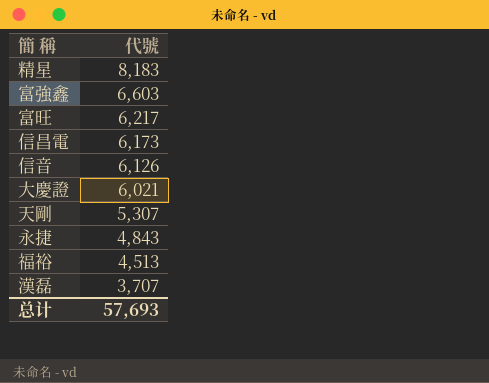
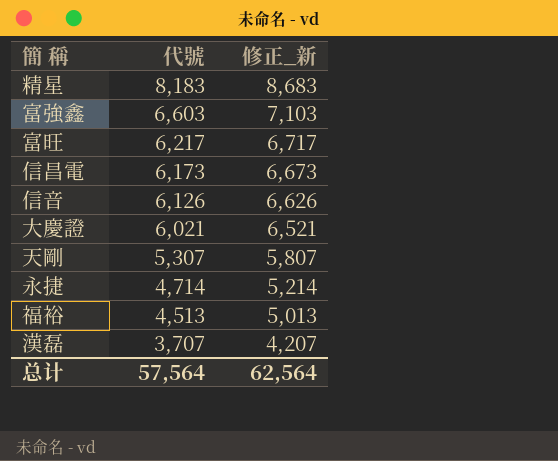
column 修正_新 | formula: none -> [代號] + 500
永捷 | 代號: 4,843 -> 4,714
总计 | 代號: 57,693 -> 57,564

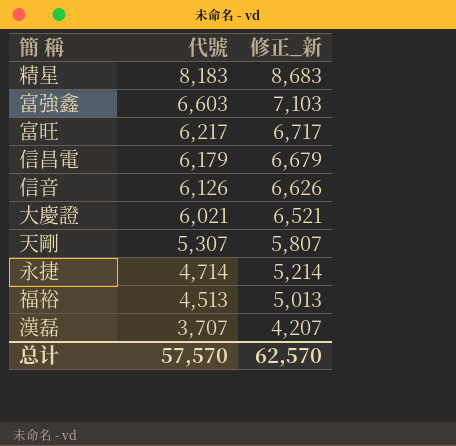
信昌電 | 代號: 6,173 -> 6,179
信昌電 | 修正_新: 6,673 -> 6,679
总计 | 代號: 57,564 -> 57,570
总计 | 修正_新: 62,564 -> 62,570

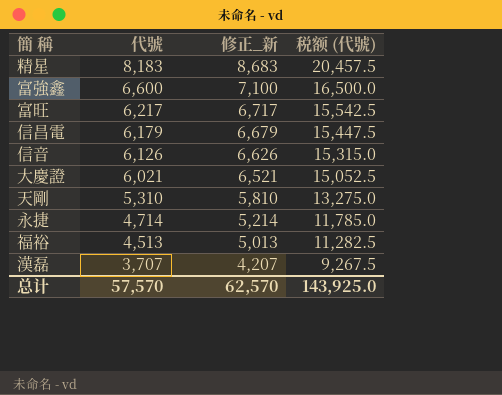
column 税额 (代號) | formula: none -> [代號] * 2.5
富強鑫 | 代號: 6,603 -> 6,600
富強鑫 | 修正_新: 7,103 -> 7,100
天剛 | 代號: 5,307 -> 5,310
天剛 | 修正_新: 5,807 -> 5,810

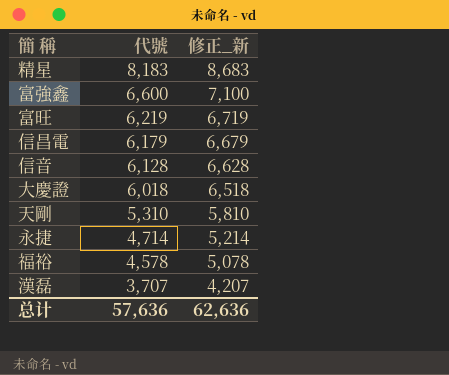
column 税额 (代號) | formula: [代號] * 2.5 -> none
富旺 | 代號: 6,217 -> 6,219
富旺 | 修正_新: 6,717 -> 6,719
信音 | 代號: 6,126 -> 6,128
信音 | 修正_新: 6,626 -> 6,628
大慶證 | 代號: 6,021 -> 6,018
大慶證 | 修正_新: 6,521 -> 6,518
福裕 | 代號: 4,513 -> 4,578
福裕 | 修正_新: 5,013 -> 5,078
总计 | 代號: 57,570 -> 57,636
总计 | 修正_新: 62,570 -> 62,636

